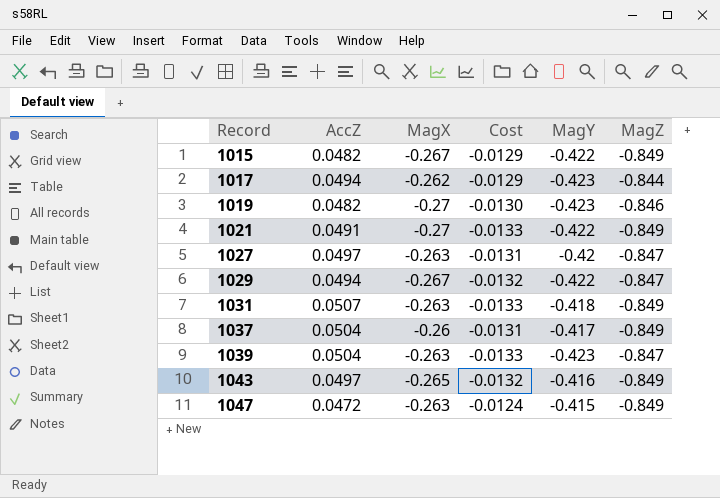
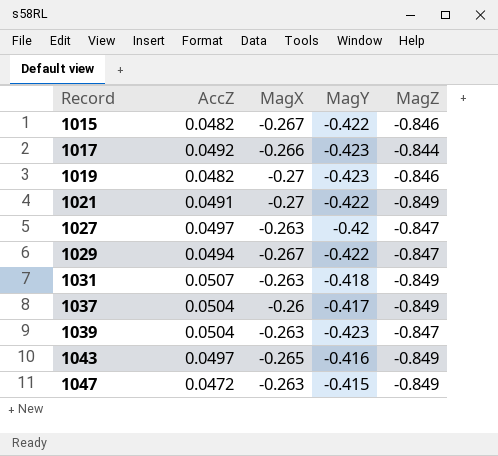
column Cost | formula: [AccZ] * [MagX] -> none
1015 | MagZ: -0.849 -> -0.846
1017 | AccZ: 0.0494 -> 0.0492
1017 | MagX: -0.262 -> -0.266

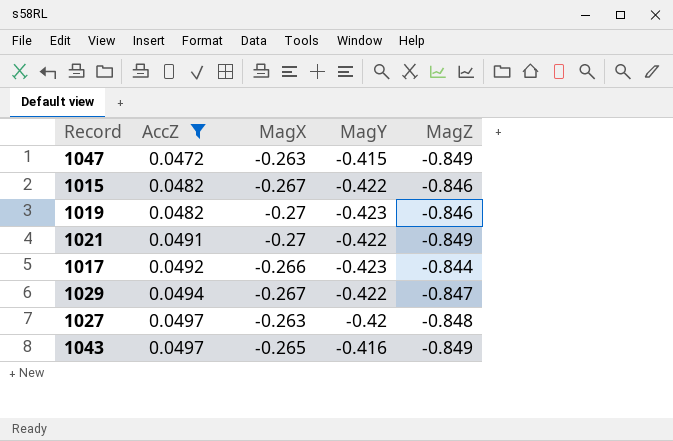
filter: none -> AccZ <= 0.0497
row order: Record ascending -> AccZ ascending
1027 | MagZ: -0.847 -> -0.848

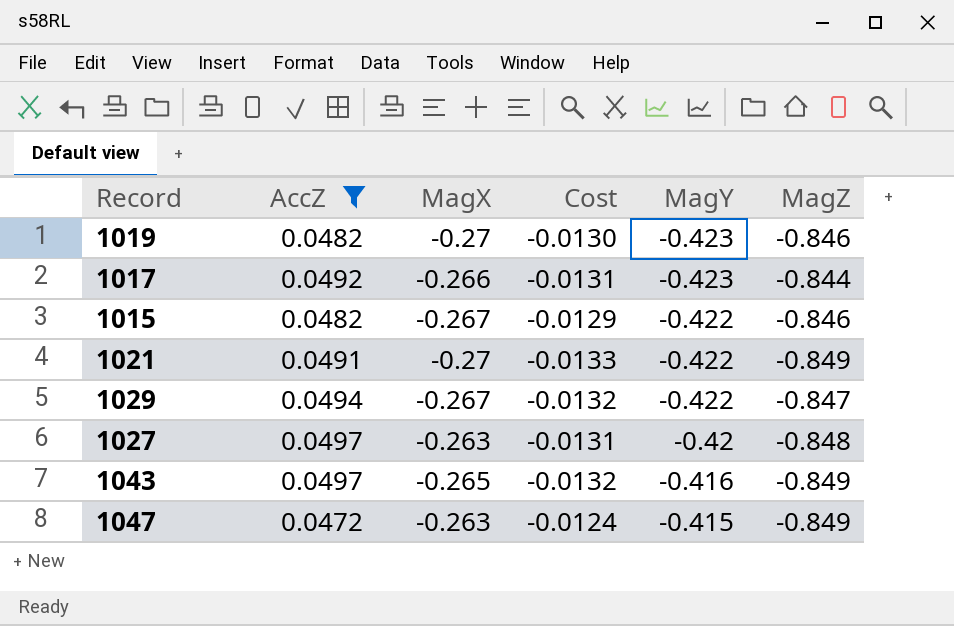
row order: AccZ ascending -> MagY ascending
column Cost | formula: none -> [AccZ] * [MagX]

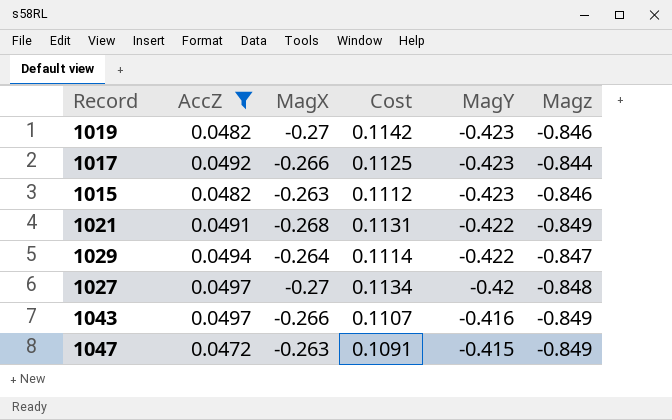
column Cost | formula: [AccZ] * [MagX] -> [MagX] * [MagY]
column name: MagZ -> Magz
1015 | MagX: -0.267 -> -0.263
1015 | MagY: -0.422 -> -0.423
1021 | MagX: -0.27 -> -0.268
1029 | MagX: -0.267 -> -0.264
1027 | MagX: -0.263 -> -0.27
1043 | MagX: -0.265 -> -0.266

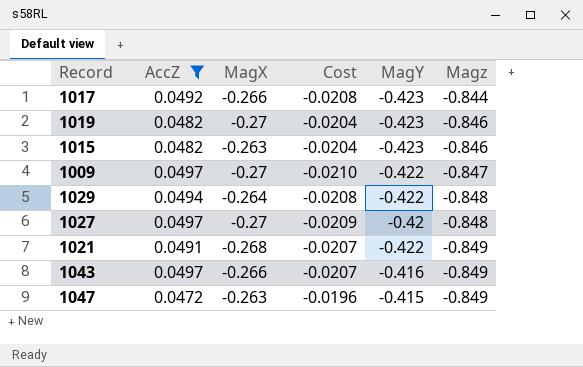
row order: MagY ascending -> Magz descending
column Cost | formula: [MagX] * [MagY] -> [AccZ] * [MagY]
row 1009: none -> 0.0497 | -0.27 | -0.0210 | -0.422 | -0.847
1029 | Magz: -0.847 -> -0.848

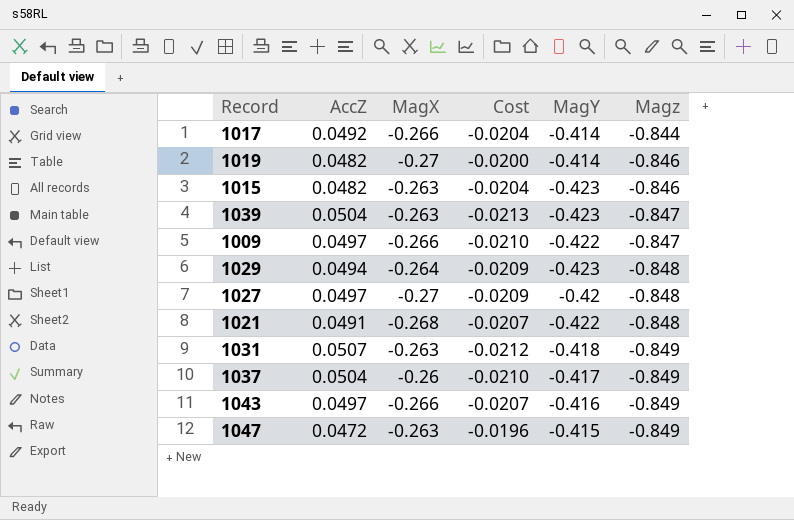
filter: AccZ <= 0.0497 -> none
1017 | Cost: -0.0208 -> -0.0204
1017 | MagY: -0.423 -> -0.414
1019 | Cost: -0.0204 -> -0.0200
1019 | MagY: -0.423 -> -0.414
1009 | MagX: -0.27 -> -0.266
1029 | Cost: -0.0208 -> -0.0209
1029 | MagY: -0.422 -> -0.423
1021 | Magz: -0.849 -> -0.848

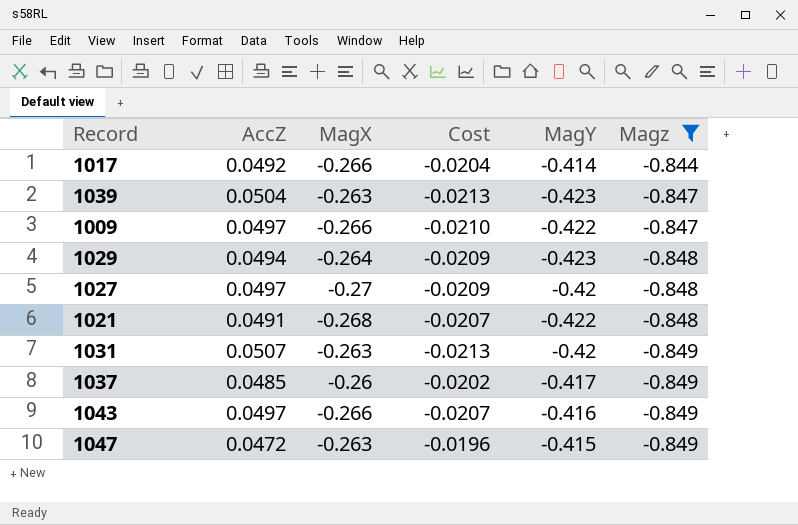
filter: none -> Magz != -0.846
1031 | Cost: -0.0212 -> -0.0213
1031 | MagY: -0.418 -> -0.42
1037 | AccZ: 0.0504 -> 0.0485
1037 | Cost: -0.0210 -> -0.0202

